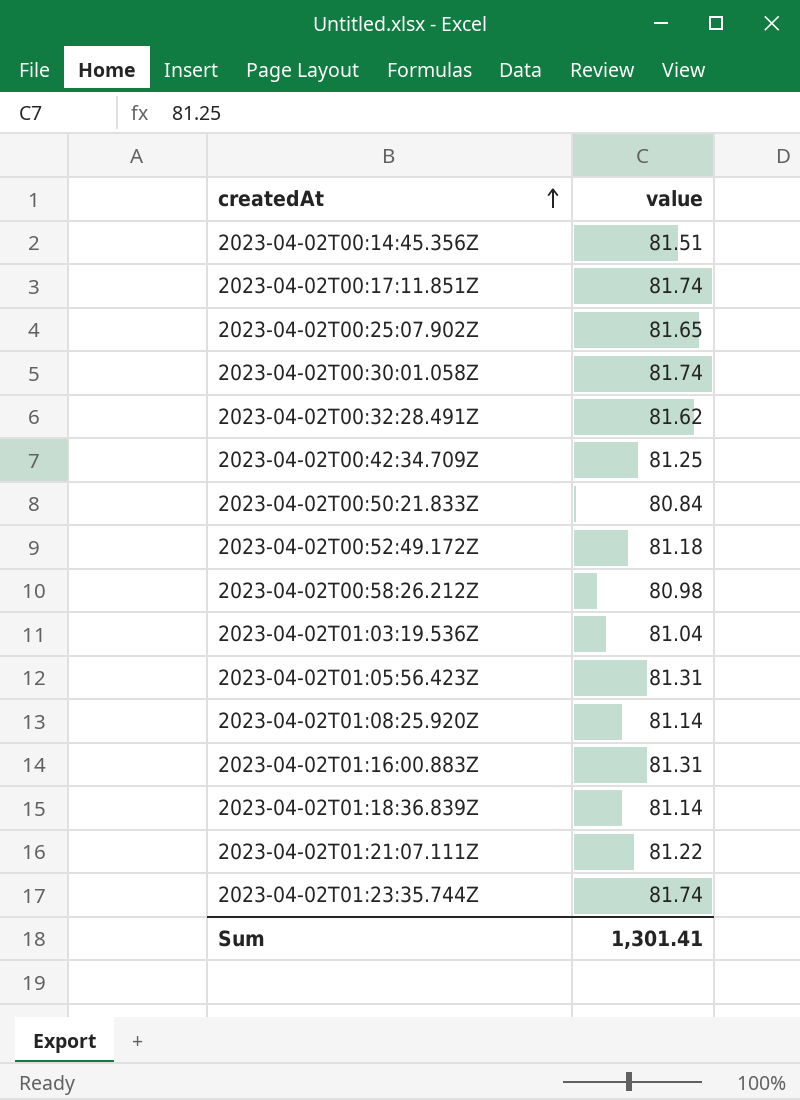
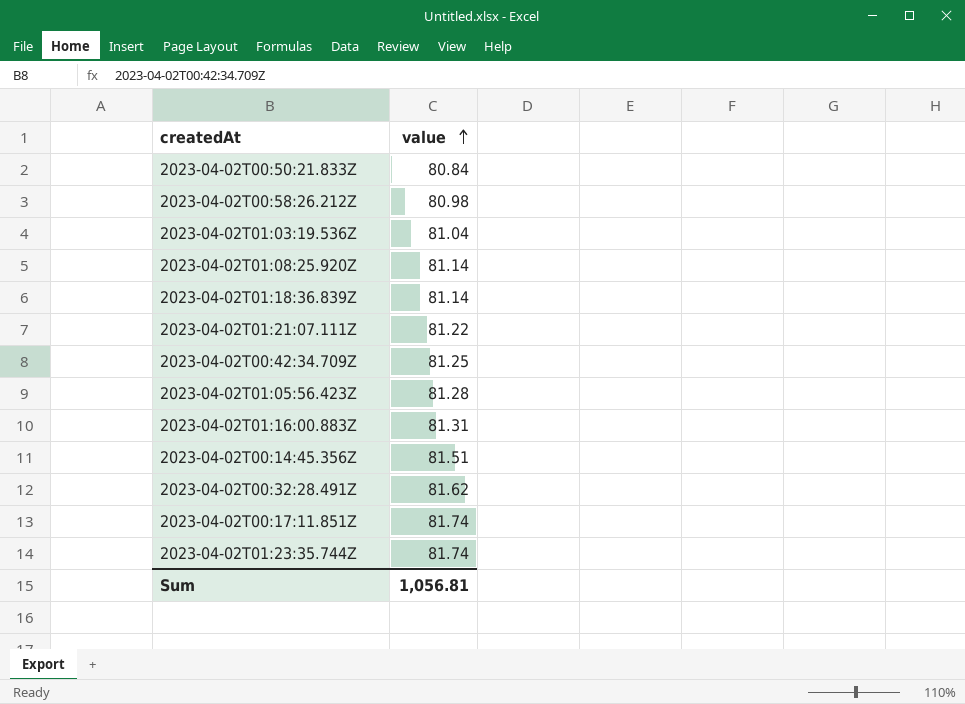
row order: createdAt ascending -> value ascending
row 2023-04-02T00:25:07.902Z: 81.65 -> none
row 2023-04-02T00:30:01.058Z: 81.74 -> none
row 2023-04-02T00:52:49.172Z: 81.18 -> none
2023-04-02T01:05:56.423Z | value: 81.31 -> 81.28
Sum | value: 1,301.41 -> 1,056.81

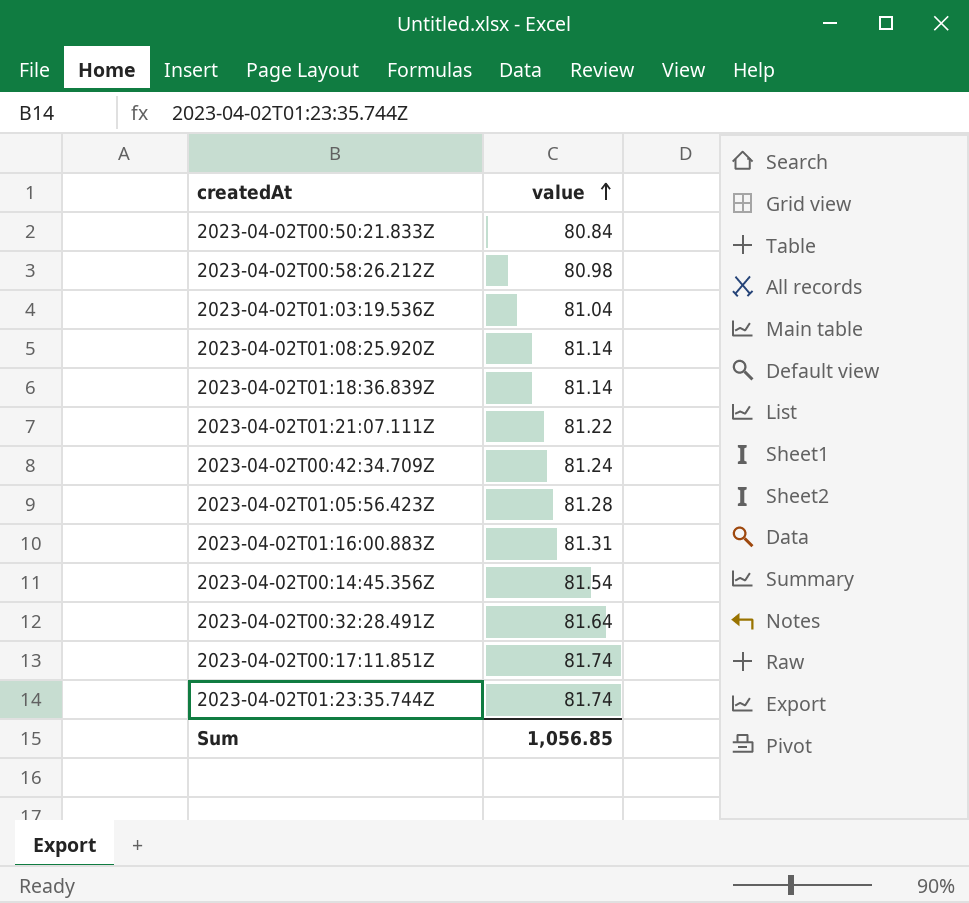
2023-04-02T00:42:34.709Z | value: 81.25 -> 81.24
2023-04-02T00:14:45.356Z | value: 81.51 -> 81.54
2023-04-02T00:32:28.491Z | value: 81.62 -> 81.64
Sum | value: 1,056.81 -> 1,056.85

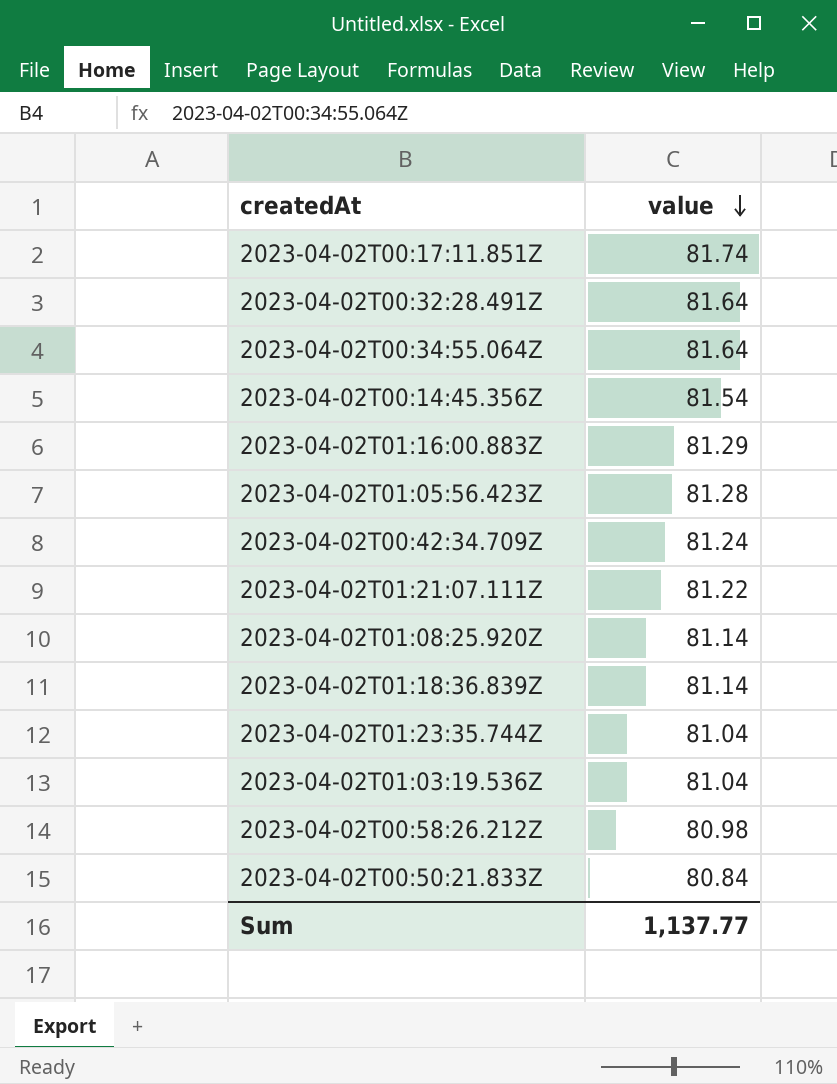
row order: value ascending -> value descending
row 2023-04-02T00:34:55.064Z: none -> 81.64
2023-04-02T01:16:00.883Z | value: 81.31 -> 81.29
2023-04-02T01:23:35.744Z | value: 81.74 -> 81.04
Sum | value: 1,056.85 -> 1,137.77

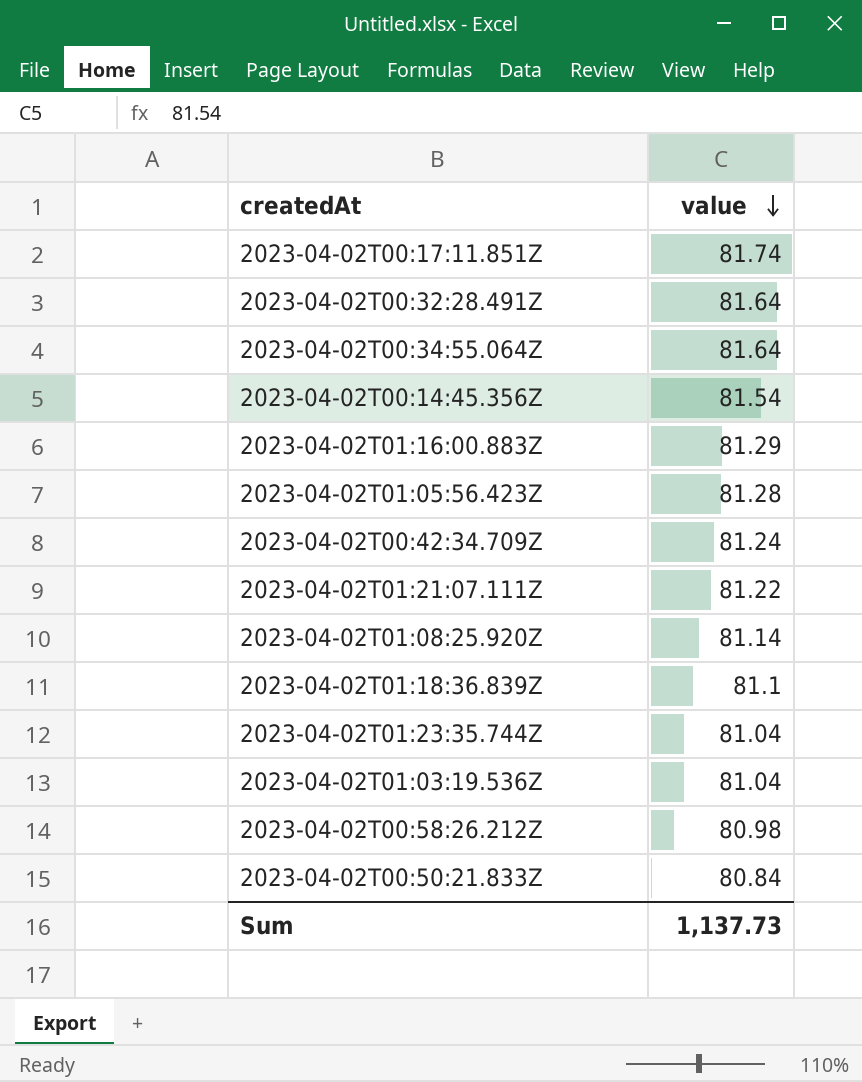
2023-04-02T01:18:36.839Z | value: 81.14 -> 81.1
Sum | value: 1,137.77 -> 1,137.73

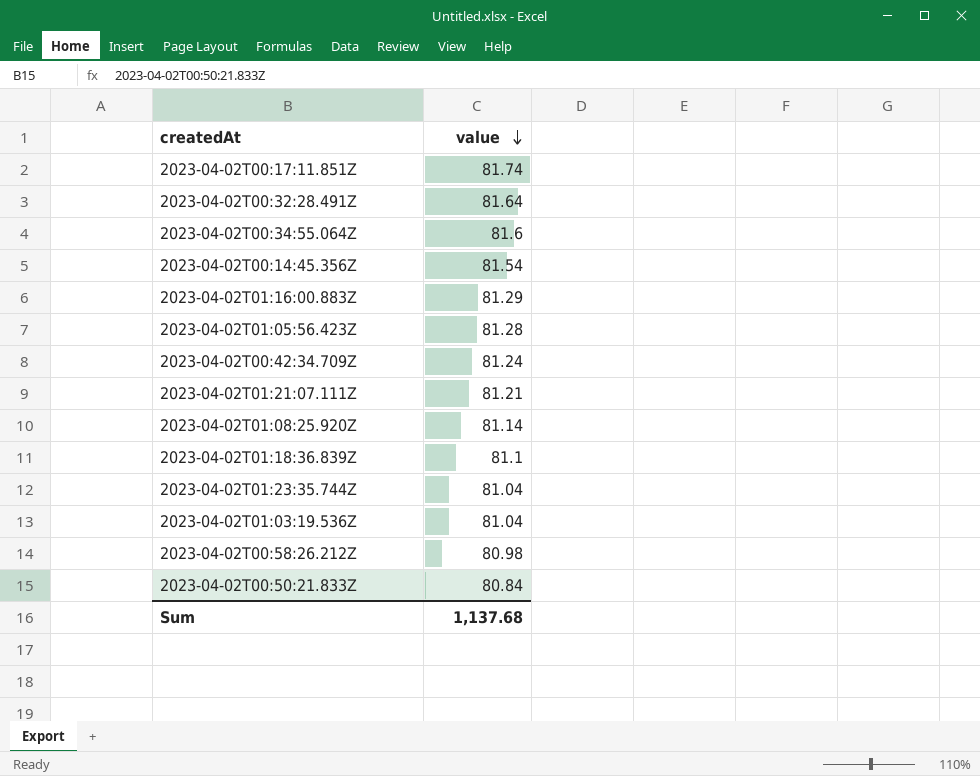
2023-04-02T00:34:55.064Z | value: 81.64 -> 81.6
2023-04-02T01:21:07.111Z | value: 81.22 -> 81.21
Sum | value: 1,137.73 -> 1,137.68

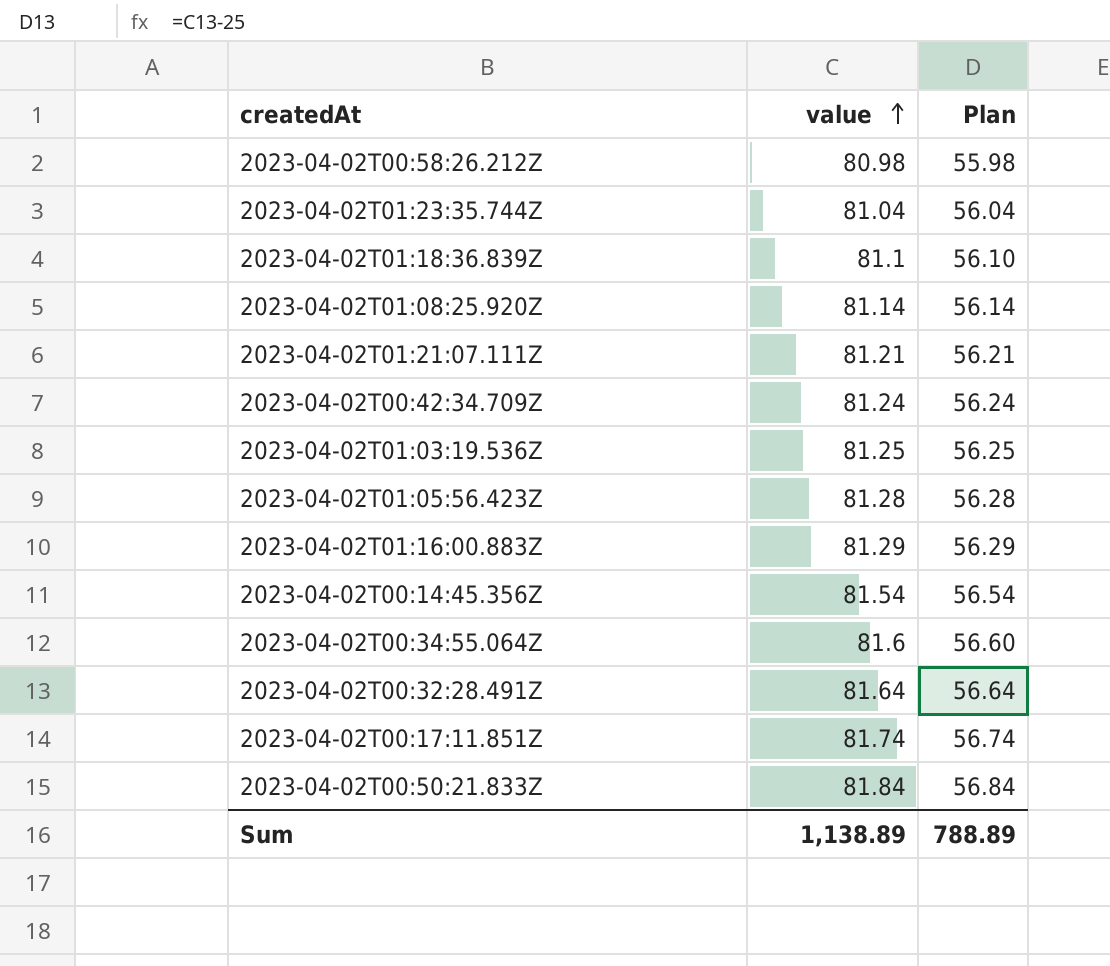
row order: value descending -> value ascending
column Plan | formula: none -> [value] - 25
2023-04-02T01:03:19.536Z | value: 81.04 -> 81.25
2023-04-02T00:50:21.833Z | value: 80.84 -> 81.84
Sum | value: 1,137.68 -> 1,138.89

